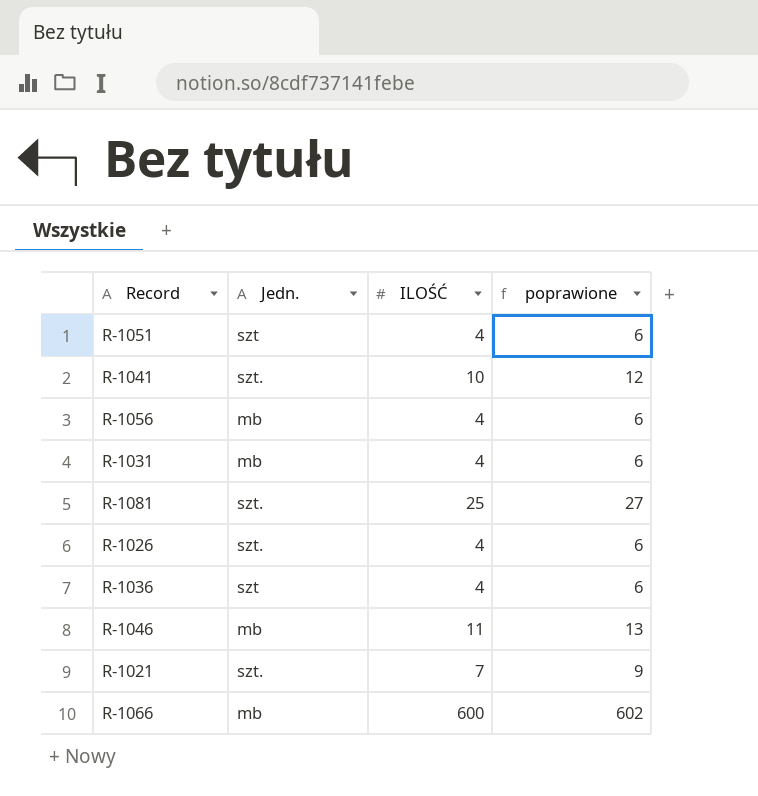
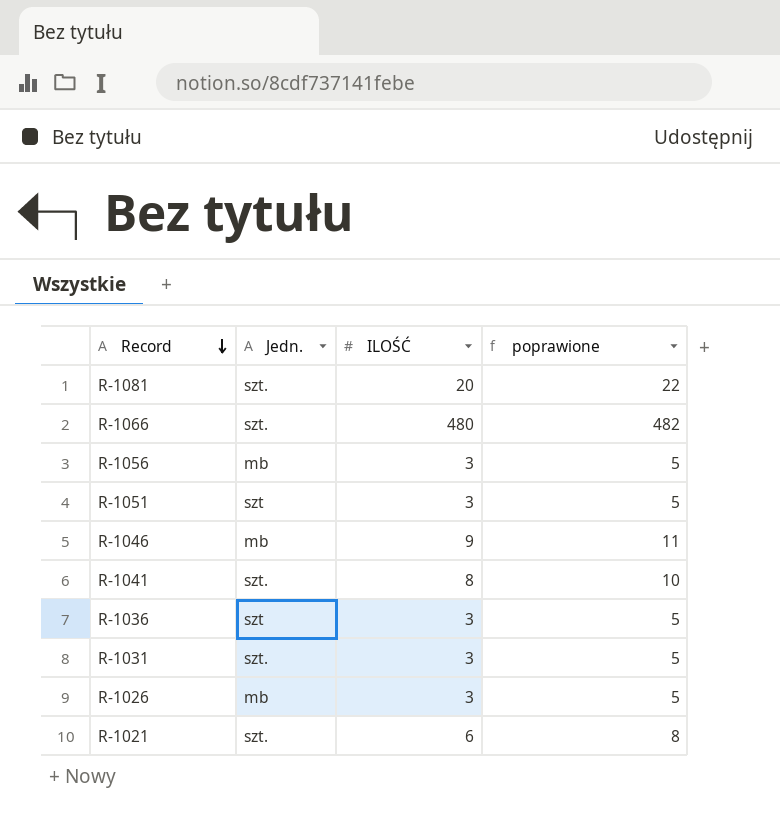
row order: none -> Record descending
R-1081 | ILOŚĆ: 25 -> 20
R-1081 | poprawione: 27 -> 22
R-1066 | Jedn.: mb -> szt.
R-1066 | ILOŚĆ: 600 -> 480
R-1066 | poprawione: 602 -> 482
R-1056 | ILOŚĆ: 4 -> 3
R-1056 | poprawione: 6 -> 5
R-1051 | ILOŚĆ: 4 -> 3
R-1051 | poprawione: 6 -> 5
R-1046 | ILOŚĆ: 11 -> 9
R-1046 | poprawione: 13 -> 11
R-1041 | ILOŚĆ: 10 -> 8
R-1041 | poprawione: 12 -> 10
R-1036 | ILOŚĆ: 4 -> 3
R-1036 | poprawione: 6 -> 5
R-1031 | Jedn.: mb -> szt.
R-1031 | ILOŚĆ: 4 -> 3
R-1031 | poprawione: 6 -> 5
R-1026 | Jedn.: szt. -> mb
R-1026 | ILOŚĆ: 4 -> 3
R-1026 | poprawione: 6 -> 5
R-1021 | ILOŚĆ: 7 -> 6
R-1021 | poprawione: 9 -> 8

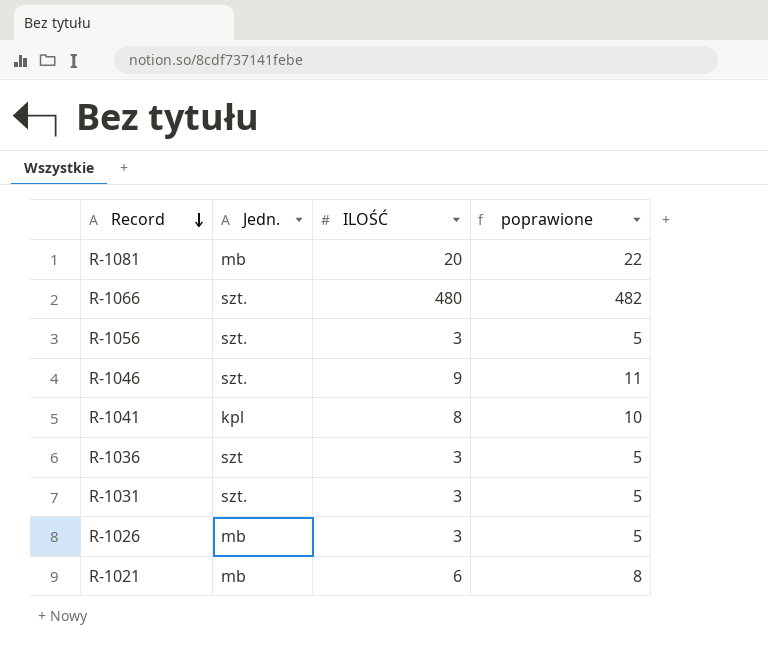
row R-1051: szt | 3 | 5 -> none
R-1081 | Jedn.: szt. -> mb
R-1056 | Jedn.: mb -> szt.
R-1046 | Jedn.: mb -> szt.
R-1041 | Jedn.: szt. -> kpl
R-1021 | Jedn.: szt. -> mb

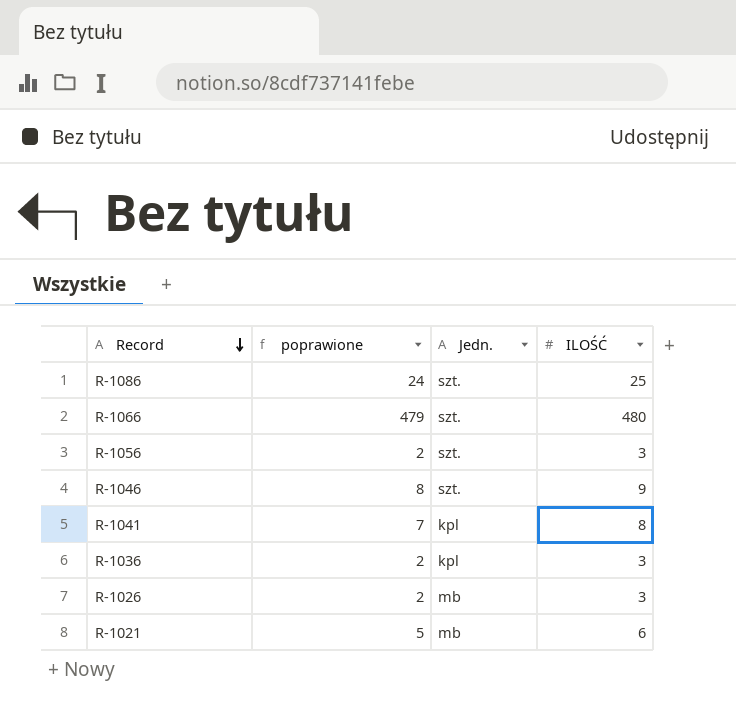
column poprawione | formula: [ILOŚĆ] + 2 -> [ILOŚĆ] - 1
column poprawione | position: 4 -> 2
row R-1081: mb | 20 | 22 -> none
row R-1031: szt. | 3 | 5 -> none
row R-1086: none -> 24 | szt. | 25
R-1036 | Jedn.: szt -> kpl

